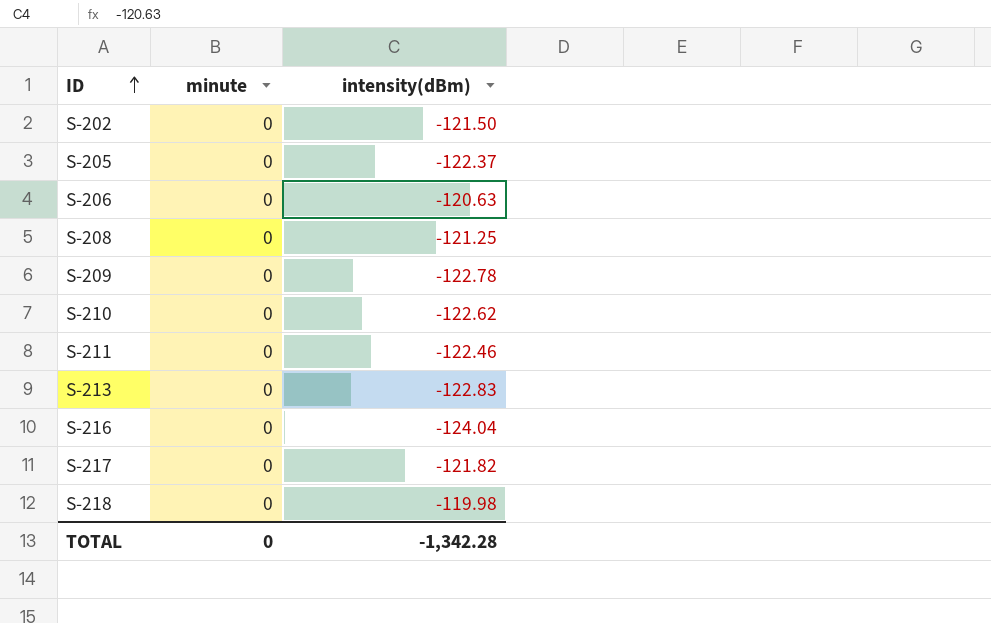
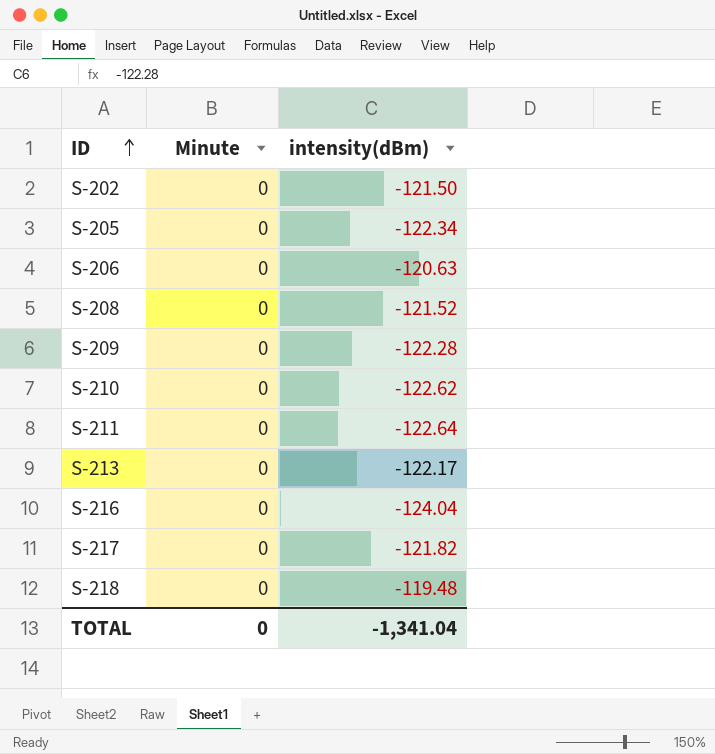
column name: minute -> Minute
S-205 | intensity(dBm): -122.37 -> -122.34
S-208 | intensity(dBm): -121.25 -> -121.52
S-209 | intensity(dBm): -122.78 -> -122.28
S-211 | intensity(dBm): -122.46 -> -122.64
S-213 | intensity(dBm): -122.83 -> -122.17
S-218 | intensity(dBm): -119.98 -> -119.48
TOTAL | intensity(dBm): -1,342.28 -> -1,341.04

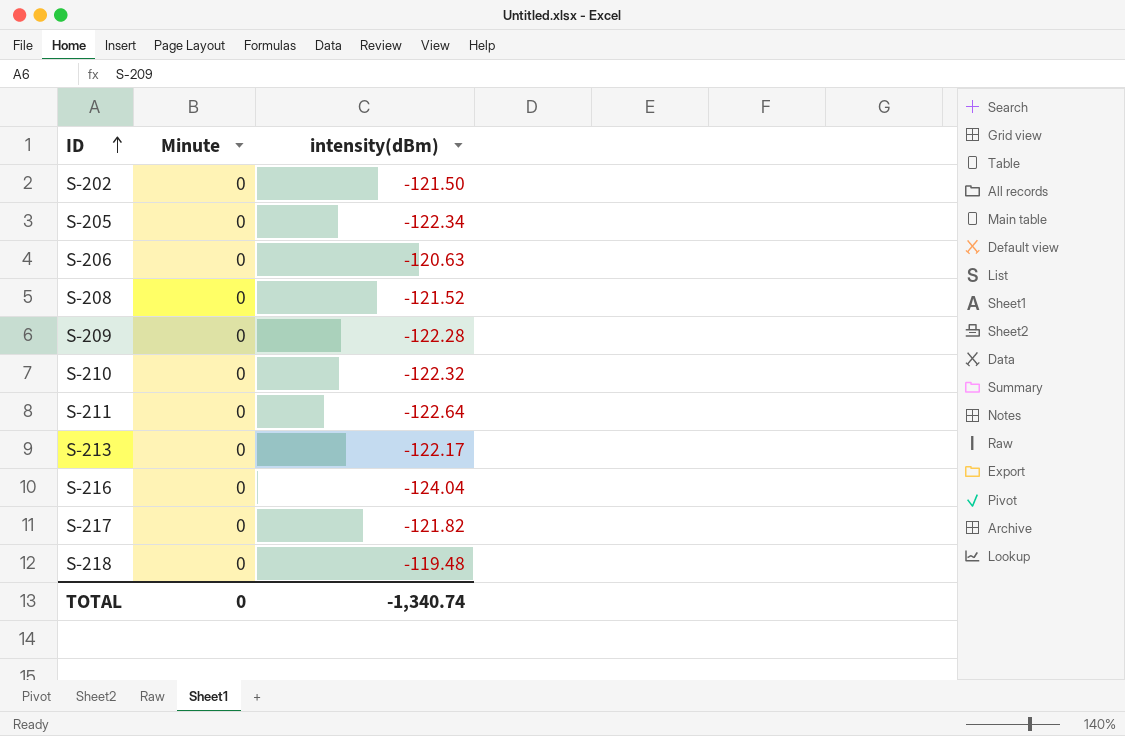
S-210 | intensity(dBm): -122.62 -> -122.32
TOTAL | intensity(dBm): -1,341.04 -> -1,340.74

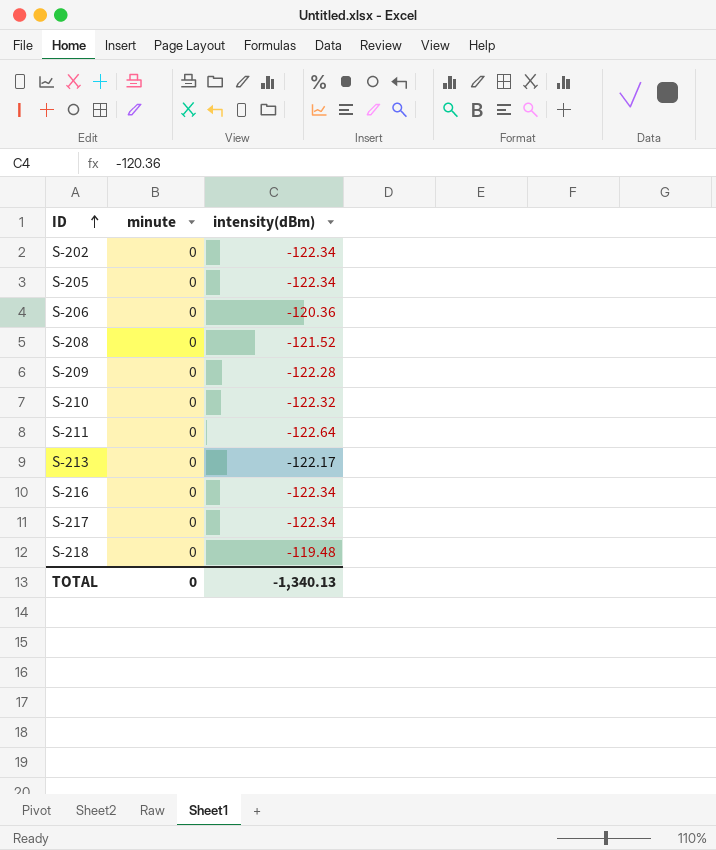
column name: Minute -> minute
S-202 | intensity(dBm): -121.50 -> -122.34
S-206 | intensity(dBm): -120.63 -> -120.36
S-216 | intensity(dBm): -124.04 -> -122.34
S-217 | intensity(dBm): -121.82 -> -122.34
TOTAL | intensity(dBm): -1,340.74 -> -1,340.13

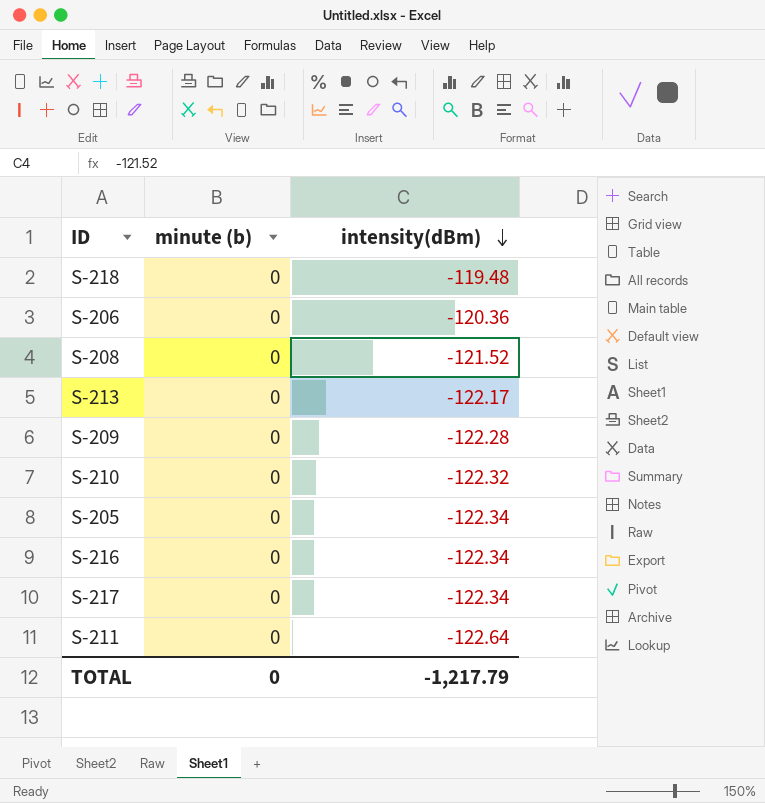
row order: ID ascending -> intensity(dBm) descending
column name: minute -> minute (b)
row S-202: 0 | -122.34 -> none
TOTAL | intensity(dBm): -1,340.13 -> -1,217.79

